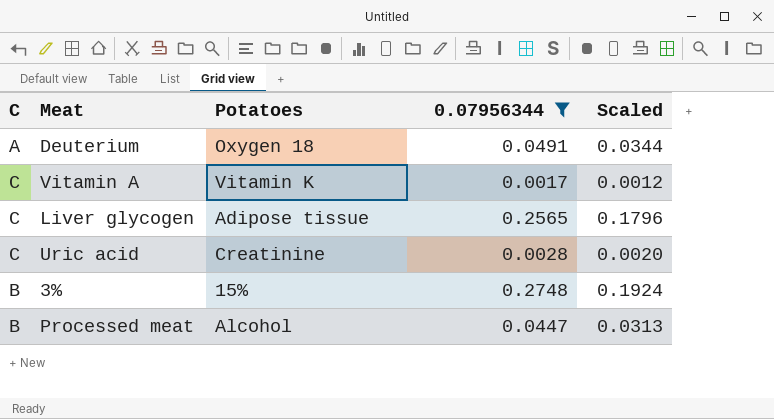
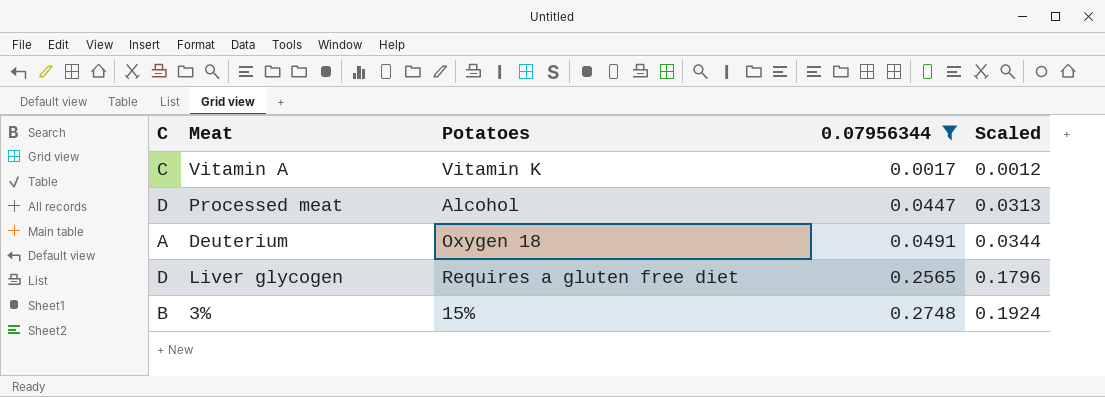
row order: none -> 0.07956344 ascending
row Uric acid: C | Creatinine | 0.0028 | 0.0020 -> none
Processed meat | C: B -> D
Liver glycogen | C: C -> D
Liver glycogen | Potatoes: Adipose tissue -> Requires a gluten free diet

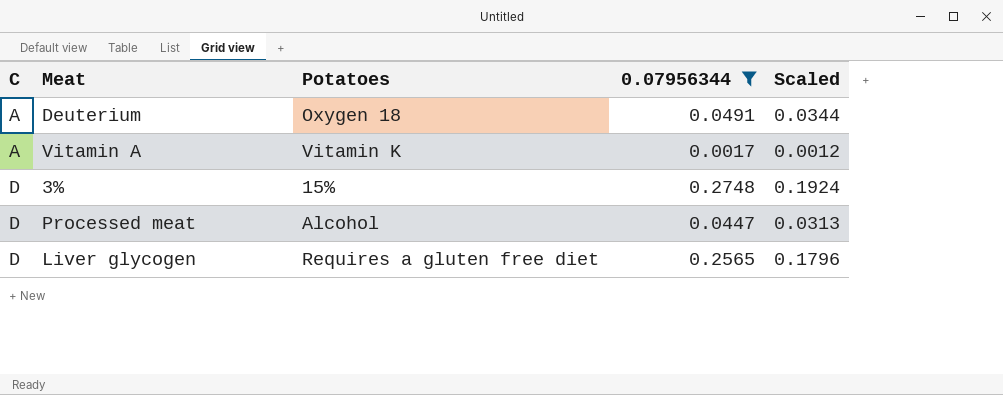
row order: 0.07956344 ascending -> C ascending
Vitamin A | C: C -> A
3% | C: B -> D

